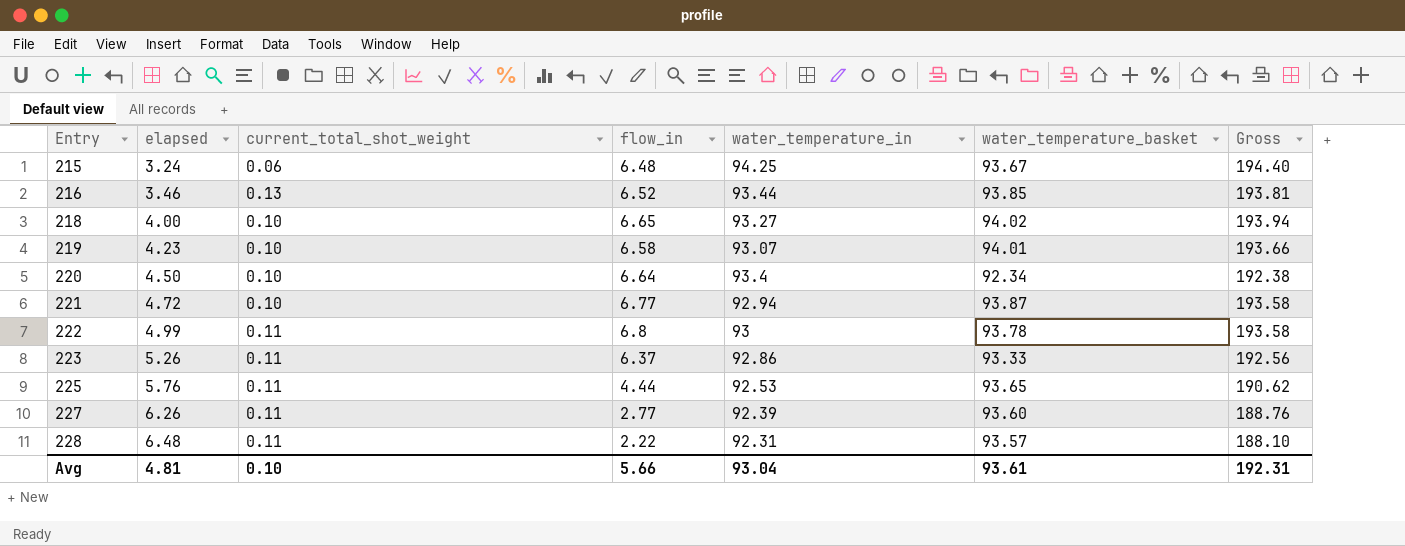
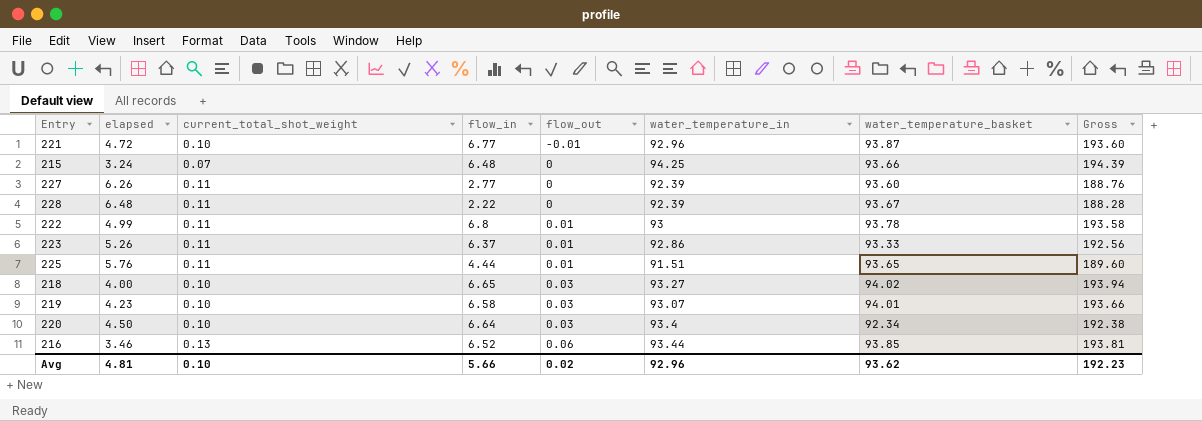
row order: Entry ascending -> flow_out ascending
column flow_out | position: none -> 5
221 | water_temperature_in: 92.94 -> 92.96
221 | Gross: 193.58 -> 193.60
215 | current_total_shot_weight: 0.06 -> 0.07
215 | water_temperature_basket: 93.67 -> 93.66
215 | Gross: 194.40 -> 194.39
228 | water_temperature_in: 92.31 -> 92.39
228 | water_temperature_basket: 93.57 -> 93.67
228 | Gross: 188.10 -> 188.28
225 | water_temperature_in: 92.53 -> 91.51
225 | Gross: 190.62 -> 189.60
Avg | water_temperature_in: 93.04 -> 92.96
Avg | water_temperature_basket: 93.61 -> 93.62
Avg | Gross: 192.31 -> 192.23

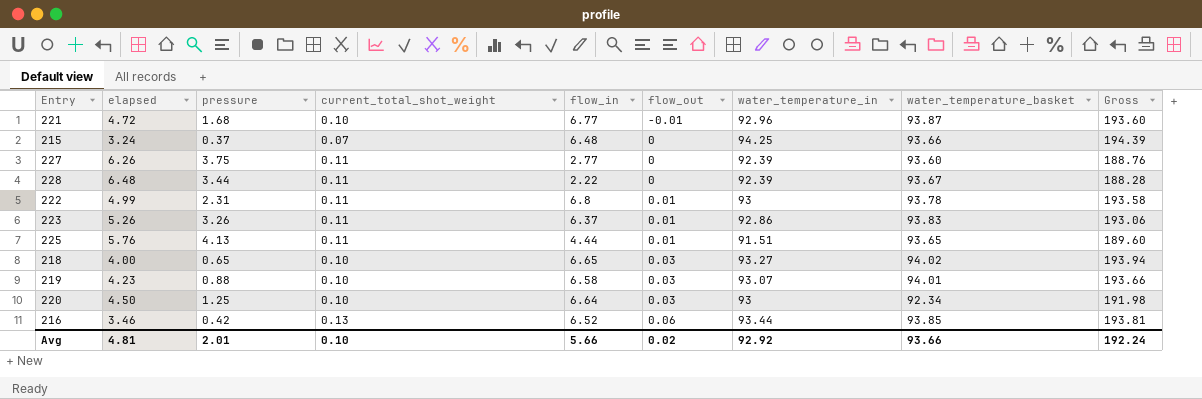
column pressure | position: none -> 3
223 | water_temperature_basket: 93.33 -> 93.83
223 | Gross: 192.56 -> 193.06
220 | water_temperature_in: 93.4 -> 93
220 | Gross: 192.38 -> 191.98
Avg | water_temperature_in: 92.96 -> 92.92
Avg | water_temperature_basket: 93.62 -> 93.66
Avg | Gross: 192.23 -> 192.24

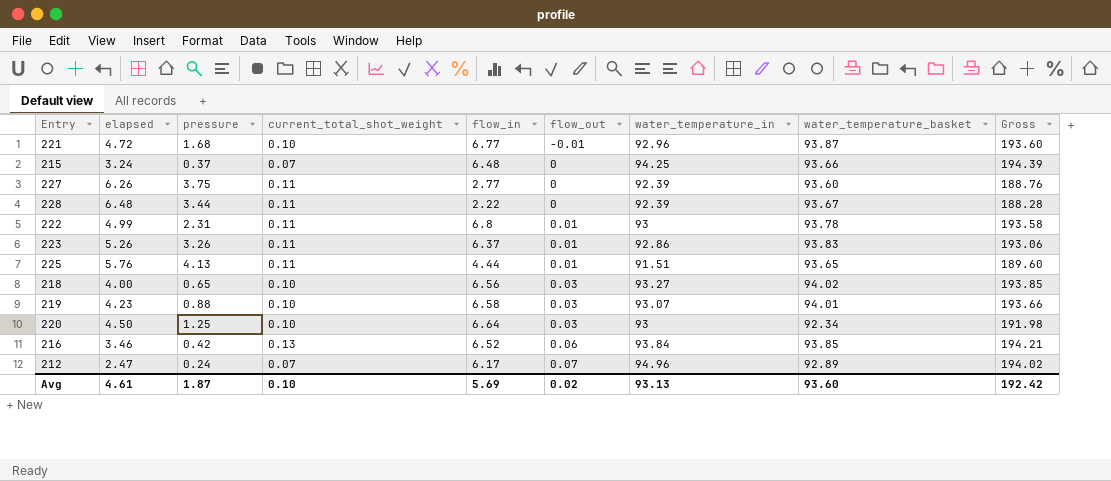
218 | flow_in: 6.65 -> 6.56
218 | Gross: 193.94 -> 193.85
216 | water_temperature_in: 93.44 -> 93.84
216 | Gross: 193.81 -> 194.21
row 212: none -> 2.47 | 0.24 | 0.07 | 6.17 | 0.07 | 94.96 | 92.89 | 194.02
Avg | elapsed: 4.81 -> 4.61
Avg | pressure: 2.01 -> 1.87
Avg | flow_in: 5.66 -> 5.69
Avg | water_temperature_in: 92.92 -> 93.13
Avg | water_temperature_basket: 93.66 -> 93.60
Avg | Gross: 192.24 -> 192.42

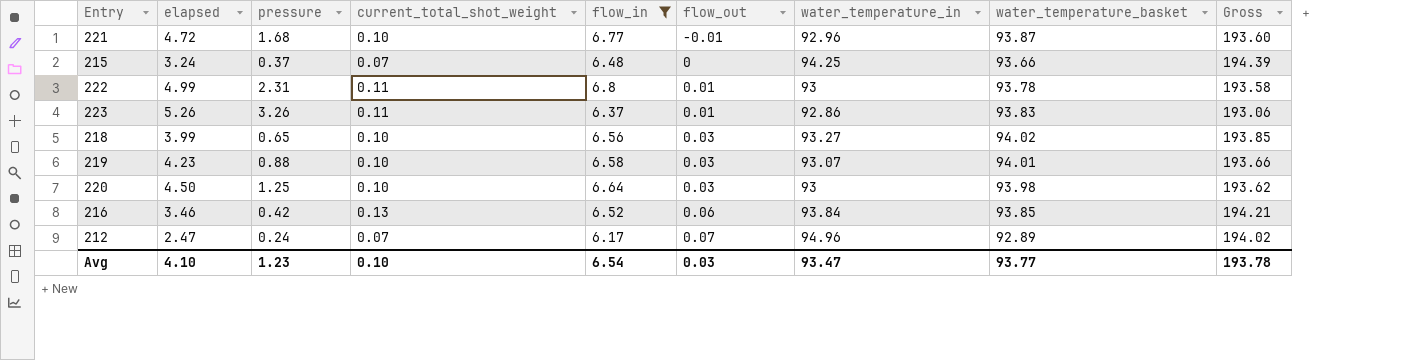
filter: none -> flow_in >= 6.17
218 | elapsed: 4.00 -> 3.99
220 | water_temperature_basket: 92.34 -> 93.98
220 | Gross: 191.98 -> 193.62
Avg | elapsed: 4.61 -> 4.10
Avg | pressure: 1.87 -> 1.23
Avg | flow_in: 5.69 -> 6.54
Avg | flow_out: 0.02 -> 0.03
Avg | water_temperature_in: 93.13 -> 93.47
Avg | water_temperature_basket: 93.60 -> 93.77
Avg | Gross: 192.42 -> 193.78

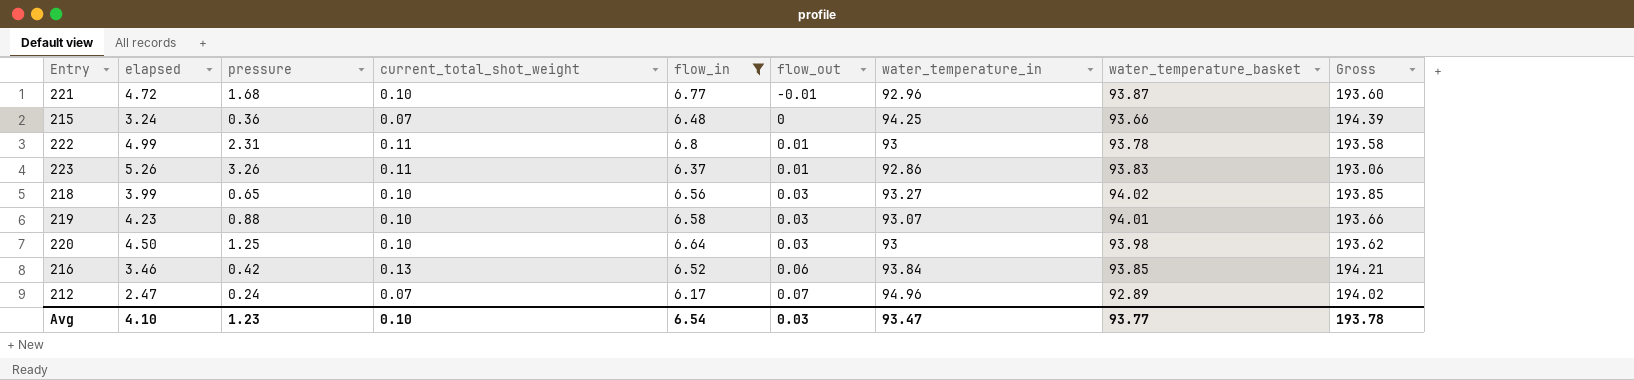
215 | pressure: 0.37 -> 0.36

